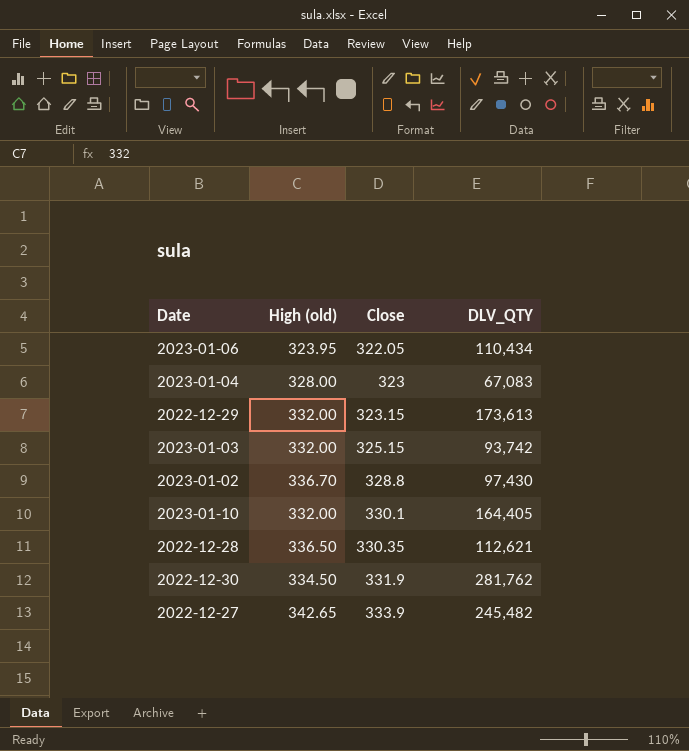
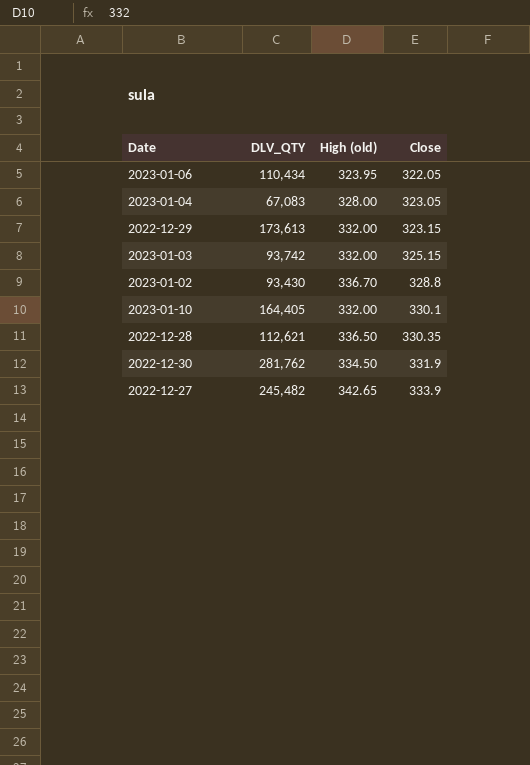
column DLV_QTY | position: 4 -> 2
2023-01-04 | Close: 323 -> 323.05
2023-01-02 | DLV_QTY: 97,430 -> 93,430

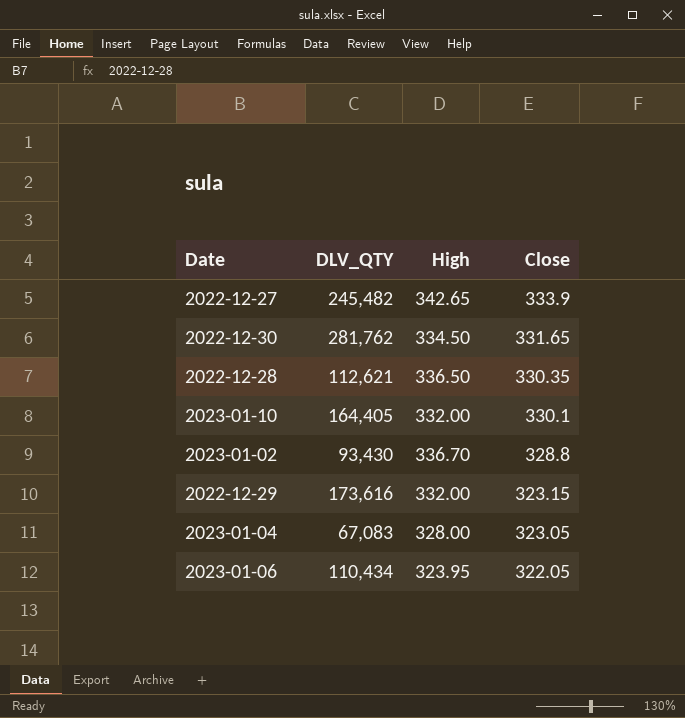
row order: Close ascending -> Close descending
column name: High (old) -> High
row 2023-01-03: 93,742 | 332.00 | 325.15 -> none
2022-12-30 | Close: 331.9 -> 331.65
2022-12-29 | DLV_QTY: 173,613 -> 173,616

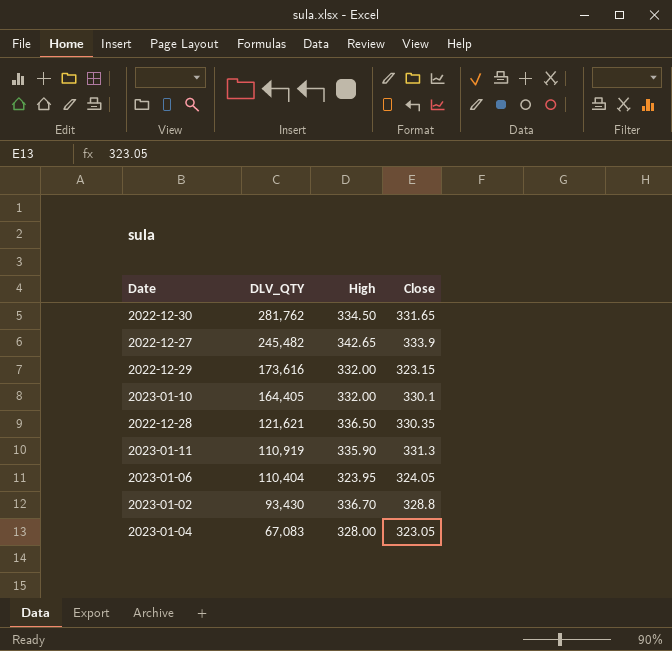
row order: Close descending -> DLV_QTY descending
2022-12-28 | DLV_QTY: 112,621 -> 121,621
row 2023-01-11: none -> 110,919 | 335.90 | 331.3
2023-01-06 | DLV_QTY: 110,434 -> 110,404
2023-01-06 | Close: 322.05 -> 324.05

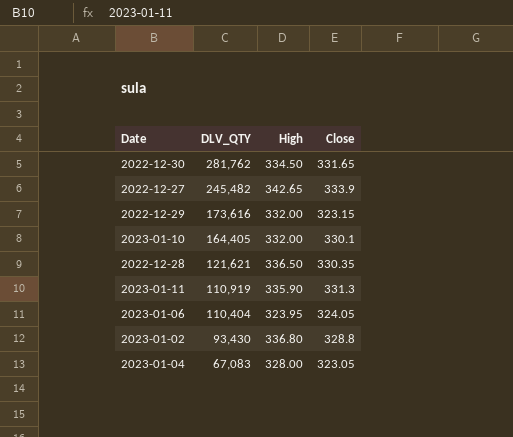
2023-01-02 | High: 336.70 -> 336.80

